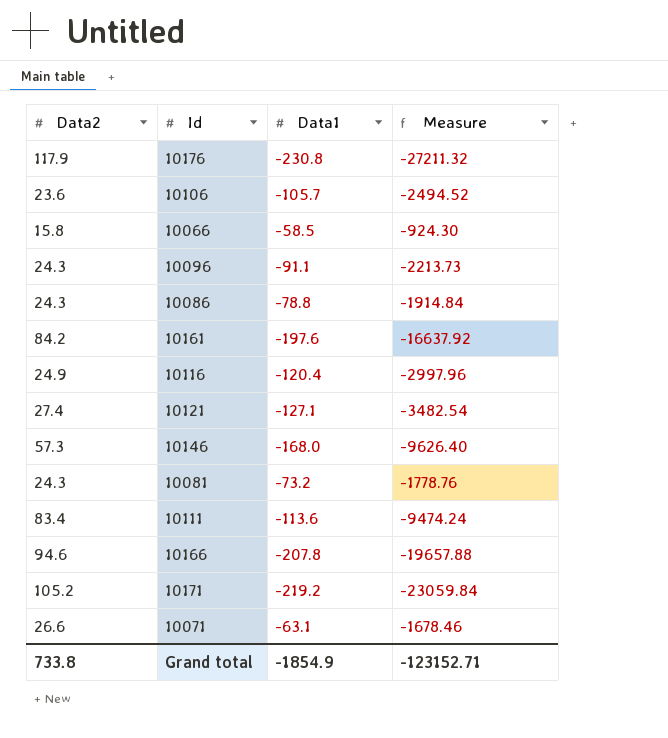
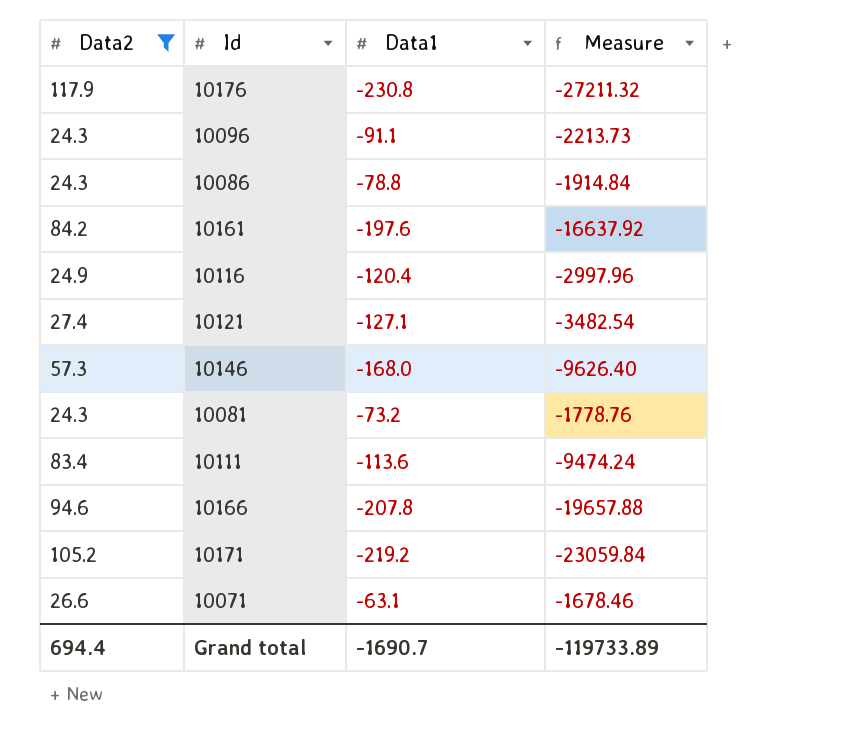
filter: none -> Data2 >= 24.3
Grand total | Data2: 733.8 -> 694.4
Grand total | Data1: -1854.9 -> -1690.7
Grand total | Measure: -123152.71 -> -119733.89

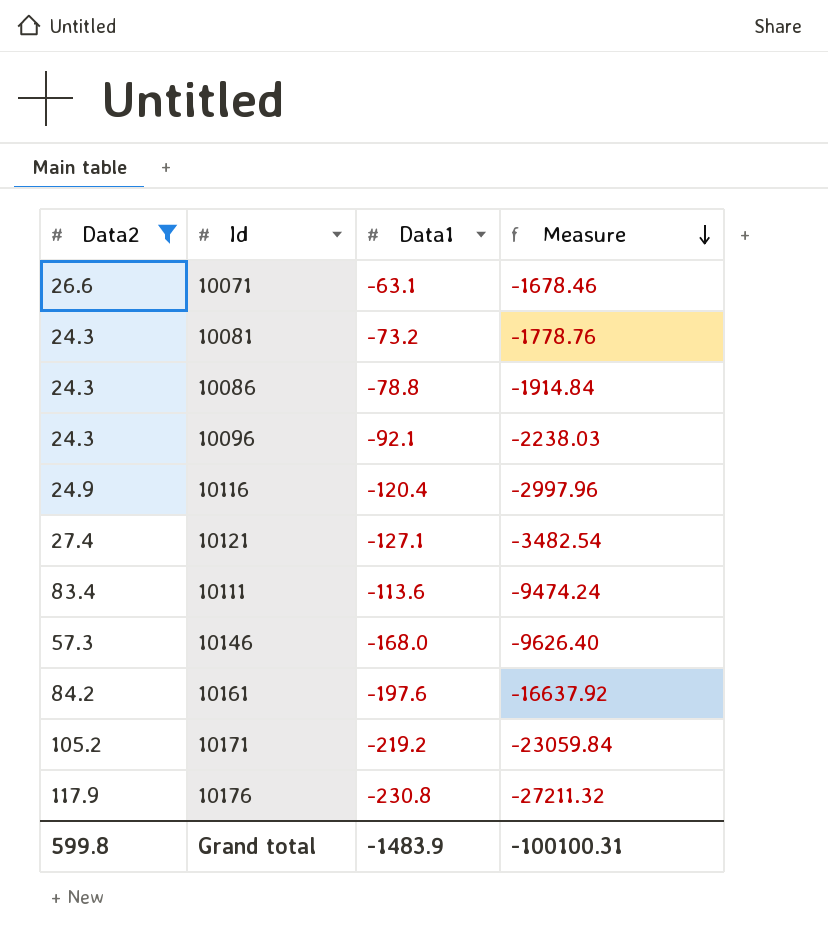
row order: none -> Measure descending
row 10166: 94.6 | -207.8 | -19657.88 -> none
10096 | Data1: -91.1 -> -92.1
10096 | Measure: -2213.73 -> -2238.03
Grand total | Data2: 694.4 -> 599.8
Grand total | Data1: -1690.7 -> -1483.9
Grand total | Measure: -119733.89 -> -100100.31

